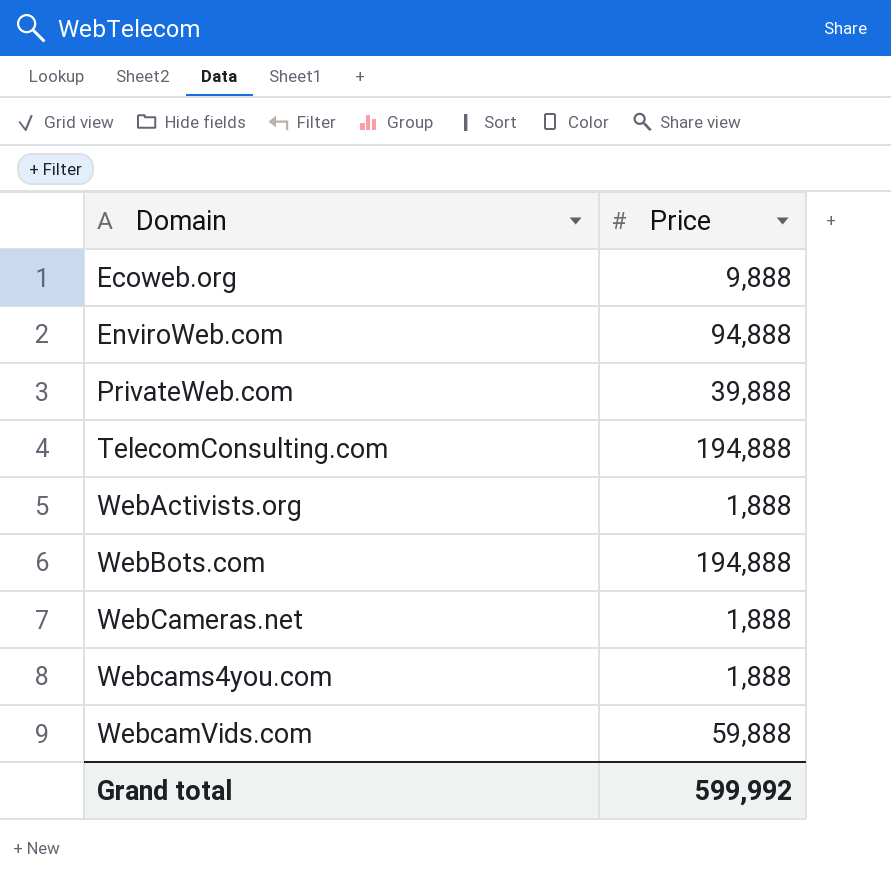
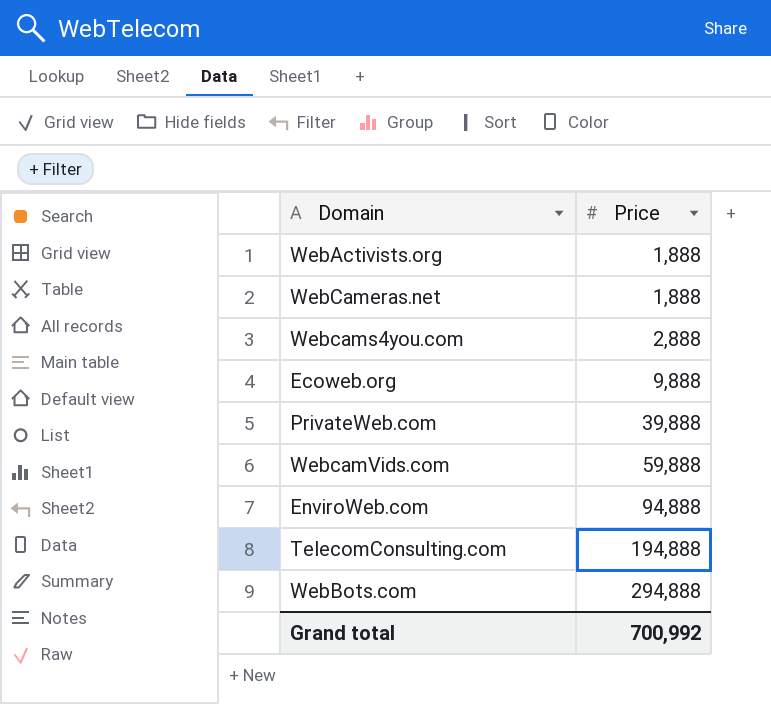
row order: Domain ascending -> Price ascending
Webcams4you.com | Price: 1,888 -> 2,888
WebBots.com | Price: 194,888 -> 294,888
Grand total | Price: 599,992 -> 700,992

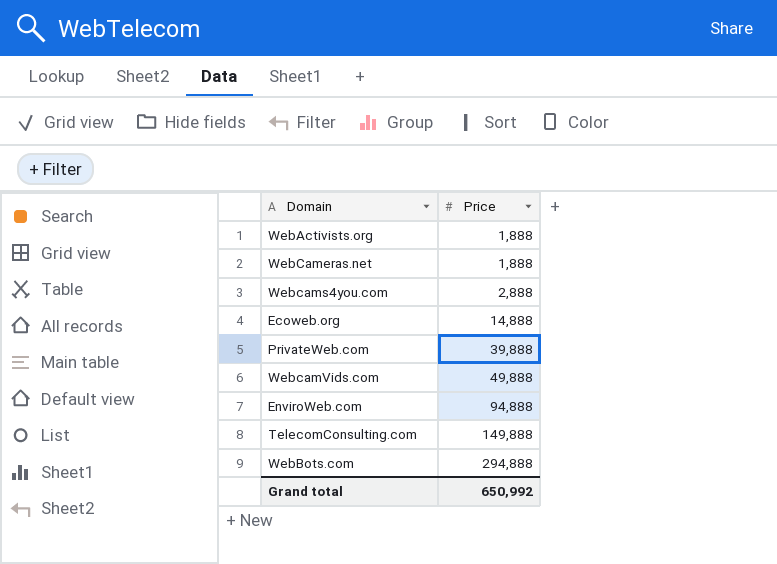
Ecoweb.org | Price: 9,888 -> 14,888
WebcamVids.com | Price: 59,888 -> 49,888
TelecomConsulting.com | Price: 194,888 -> 149,888
Grand total | Price: 700,992 -> 650,992

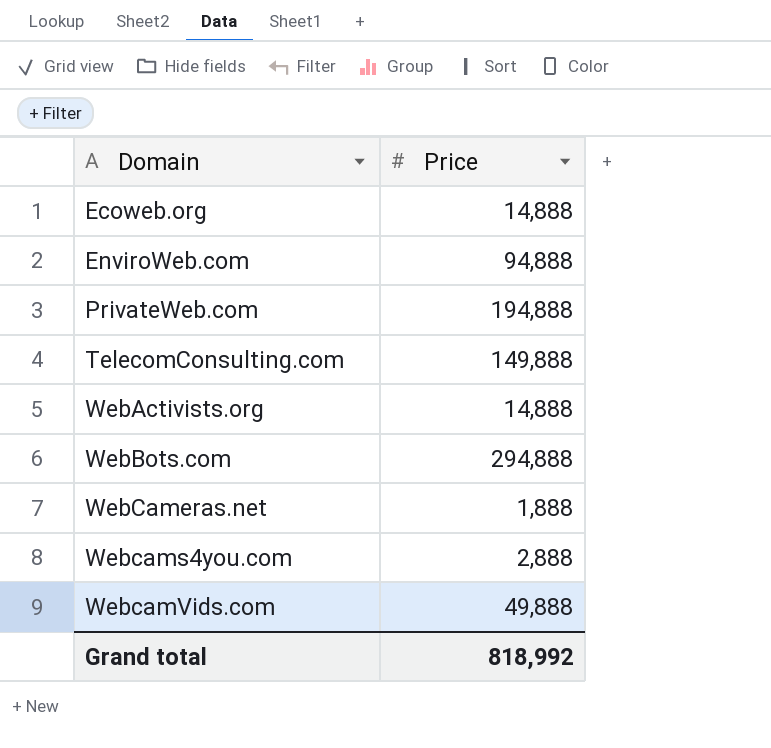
row order: Price ascending -> Domain ascending
PrivateWeb.com | Price: 39,888 -> 194,888
WebActivists.org | Price: 1,888 -> 14,888
Grand total | Price: 650,992 -> 818,992

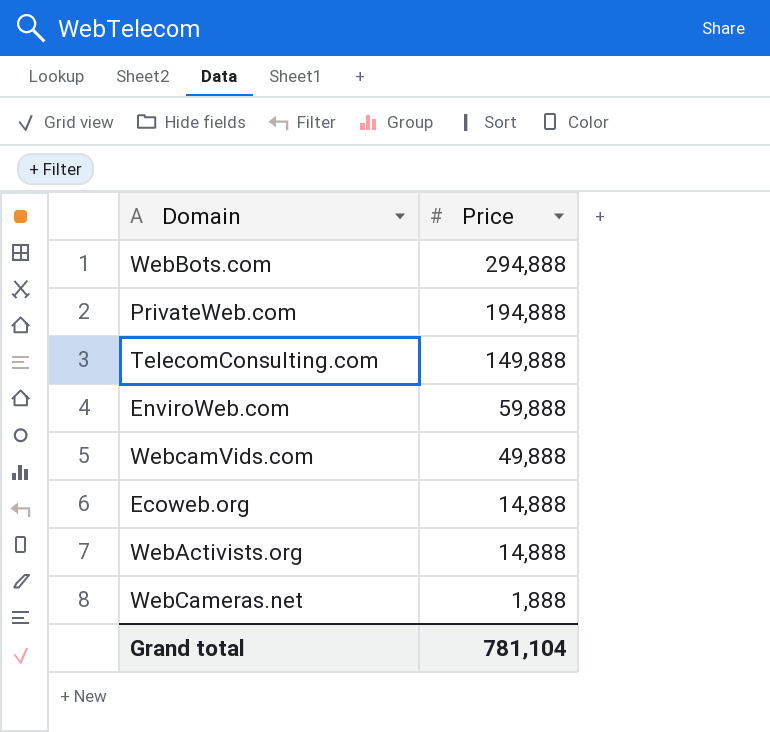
row order: Domain ascending -> Price descending
row Webcams4you.com: 2,888 -> none
EnviroWeb.com | Price: 94,888 -> 59,888
Grand total | Price: 818,992 -> 781,104

